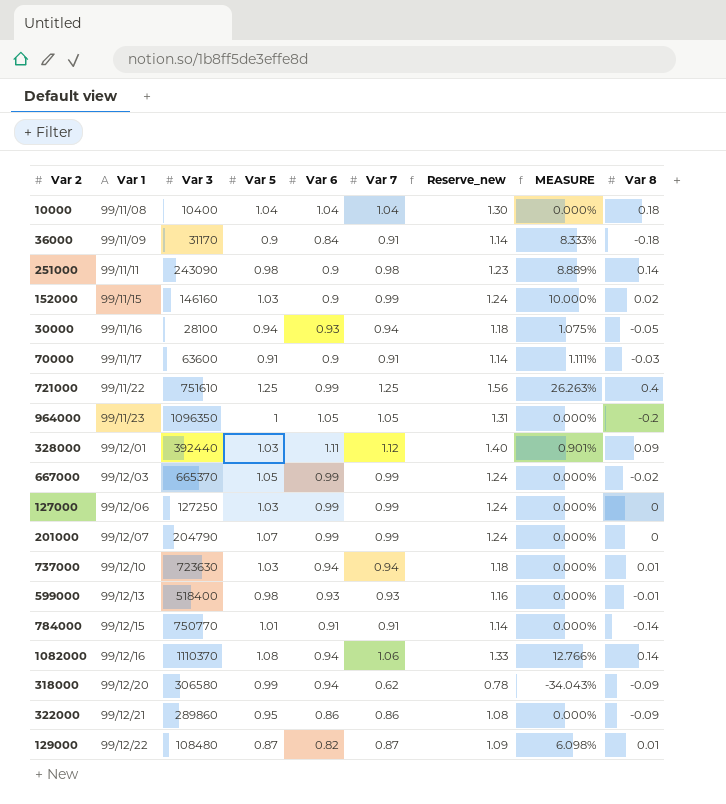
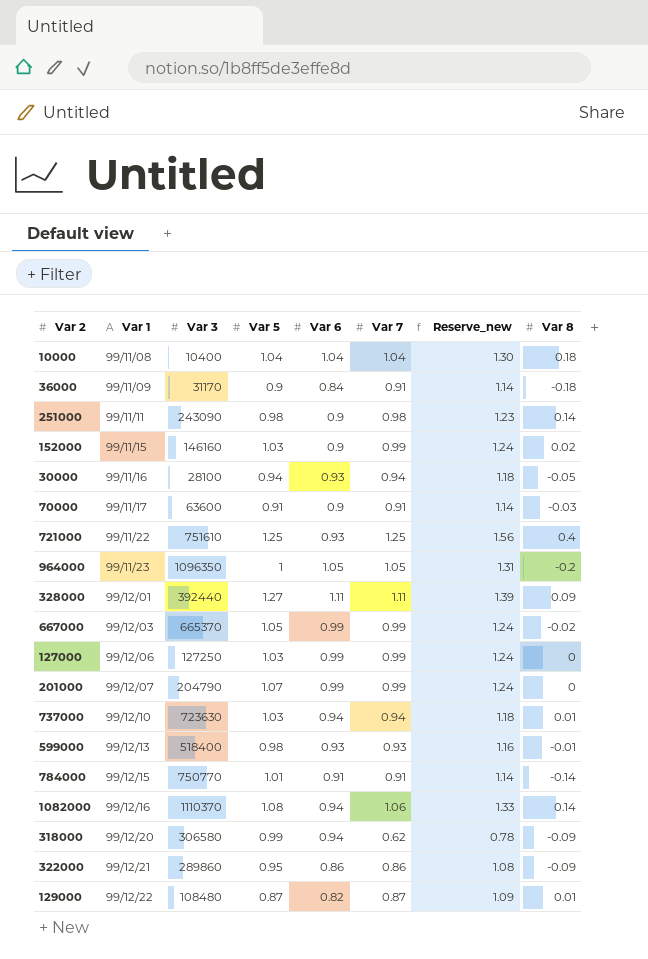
column MEASURE | formula: ([Var 7] - [Var 6]) / [Var 6] -> none
721000 | Var 6: 0.99 -> 0.93
328000 | Var 5: 1.03 -> 1.27
328000 | Var 7: 1.12 -> 1.11
328000 | Reserve_new: 1.40 -> 1.39

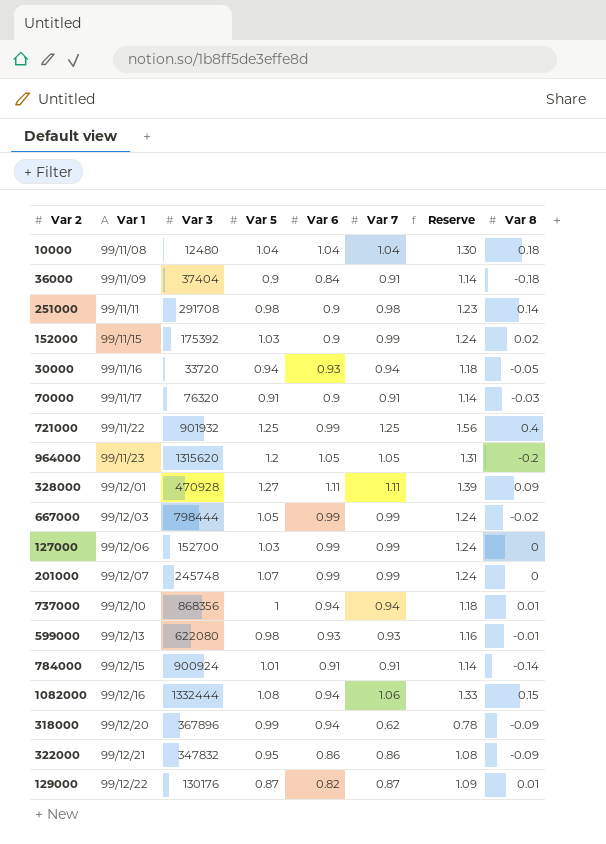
column name: Reserve_new -> Reserve
10000 | Var 3: 10400 -> 12480
36000 | Var 3: 31170 -> 37404
251000 | Var 3: 243090 -> 291708
152000 | Var 3: 146160 -> 175392
30000 | Var 3: 28100 -> 33720
70000 | Var 3: 63600 -> 76320
721000 | Var 3: 751610 -> 901932
721000 | Var 6: 0.93 -> 0.99
964000 | Var 3: 1096350 -> 1315620
964000 | Var 5: 1 -> 1.2
328000 | Var 3: 392440 -> 470928
667000 | Var 3: 665370 -> 798444
127000 | Var 3: 127250 -> 152700
201000 | Var 3: 204790 -> 245748
737000 | Var 3: 723630 -> 868356
737000 | Var 5: 1.03 -> 1
599000 | Var 3: 518400 -> 622080
784000 | Var 3: 750770 -> 900924
1082000 | Var 3: 1110370 -> 1332444
1082000 | Var 8: 0.14 -> 0.15
318000 | Var 3: 306580 -> 367896
322000 | Var 3: 289860 -> 347832
129000 | Var 3: 108480 -> 130176

